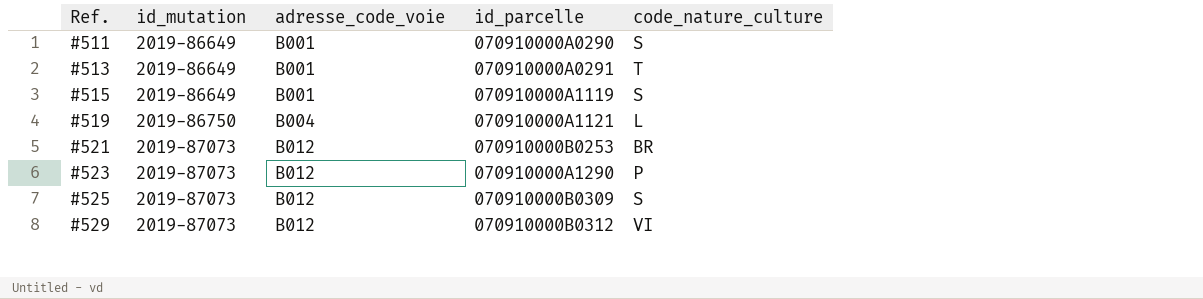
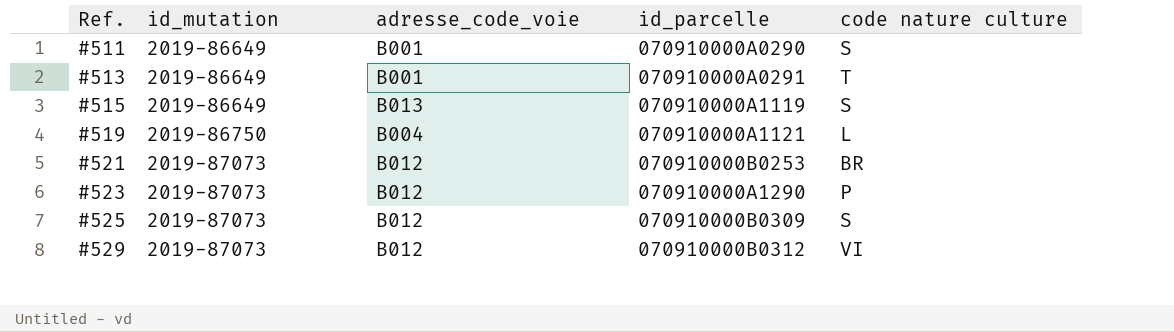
column name: code_nature_culture -> code nature culture
#515 | adresse_code_voie: B001 -> B013

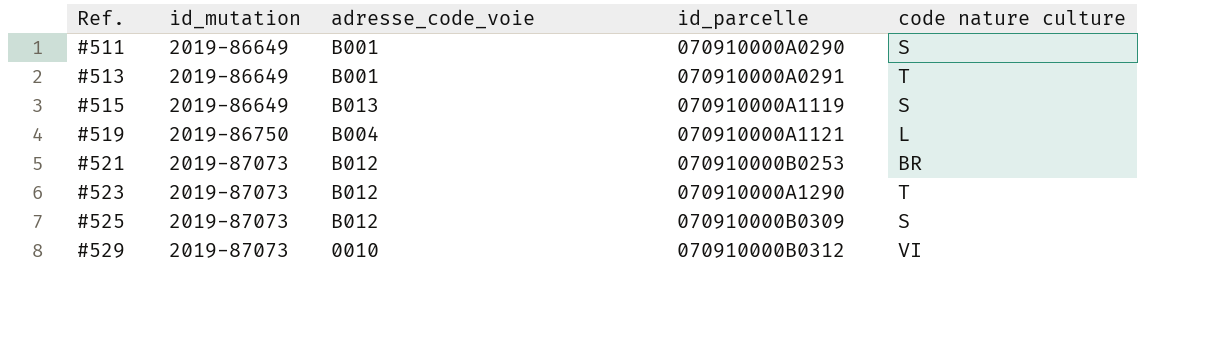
#523 | code nature culture: P -> T
#529 | adresse_code_voie: B012 -> 0010

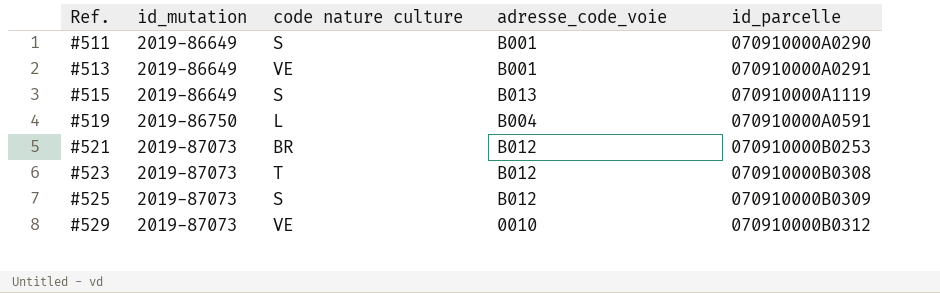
column code nature culture | position: 5 -> 3
#513 | code nature culture: T -> VE
#519 | id_parcelle: 070910000A1121 -> 070910000A0591
#523 | id_parcelle: 070910000A1290 -> 070910000B0308
#529 | code nature culture: VI -> VE

